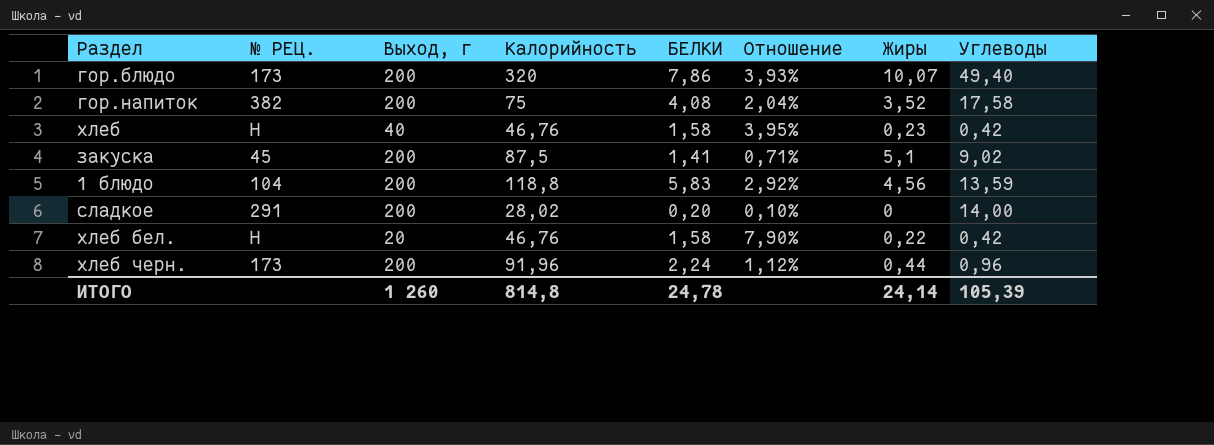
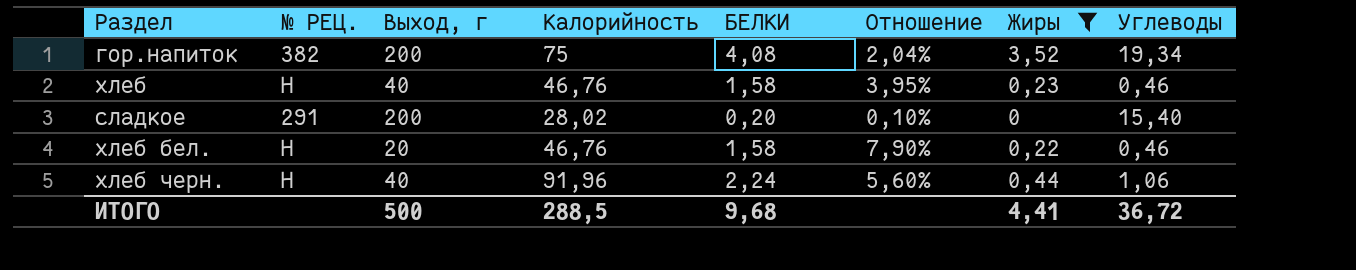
filter: none -> Жиры <= 3,52
гор.напиток | Углеводы: 17,58 -> 19,34
хлеб | Углеводы: 0,42 -> 0,46
сладкое | Углеводы: 14,00 -> 15,40
хлеб бел. | Углеводы: 0,42 -> 0,46
хлеб черн. | № РЕЦ.: 173 -> Н
хлеб черн. | Выход, г: 200 -> 40
хлеб черн. | Отношение: 1,12% -> 5,60%
хлеб черн. | Углеводы: 0,96 -> 1,06
ИТОГО | Выход, г: 1 260 -> 500
ИТОГО | Калорийность: 814,8 -> 288,5
ИТОГО | БЕЛКИ: 24,78 -> 9,68
ИТОГО | Жиры: 24,14 -> 4,41
ИТОГО | Углеводы: 105,39 -> 36,72

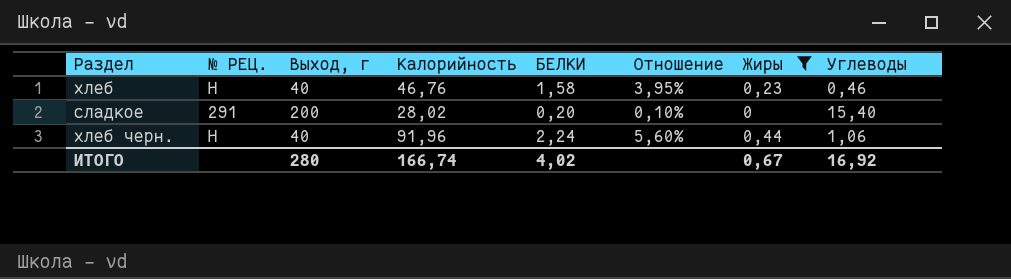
row гор.напиток: 382 | 200 | 75 | 4,08 | 2,04% | 3,52 | 19,34 -> none
row хлеб бел.: Н | 20 | 46,76 | 1,58 | 7,90% | 0,22 | 0,46 -> none
ИТОГО | Выход, г: 500 -> 280
ИТОГО | Калорийность: 288,5 -> 166,74
ИТОГО | БЕЛКИ: 9,68 -> 4,02
ИТОГО | Жиры: 4,41 -> 0,67
ИТОГО | Углеводы: 36,72 -> 16,92

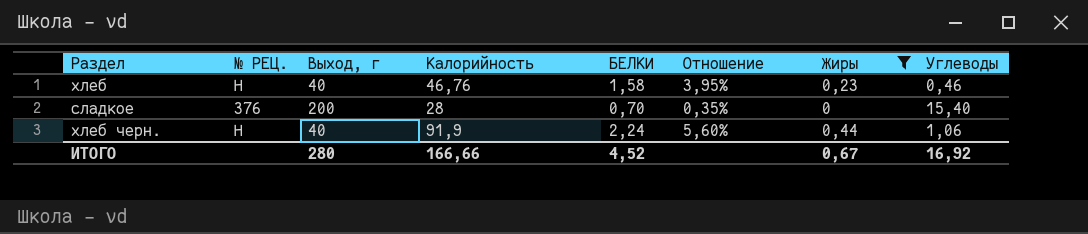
сладкое | № РЕЦ.: 291 -> 376
сладкое | Калорийность: 28,02 -> 28
сладкое | БЕЛКИ: 0,20 -> 0,70
сладкое | Отношение: 0,10% -> 0,35%
хлеб черн. | Калорийность: 91,96 -> 91,9
ИТОГО | Калорийность: 166,74 -> 166,66
ИТОГО | БЕЛКИ: 4,02 -> 4,52

